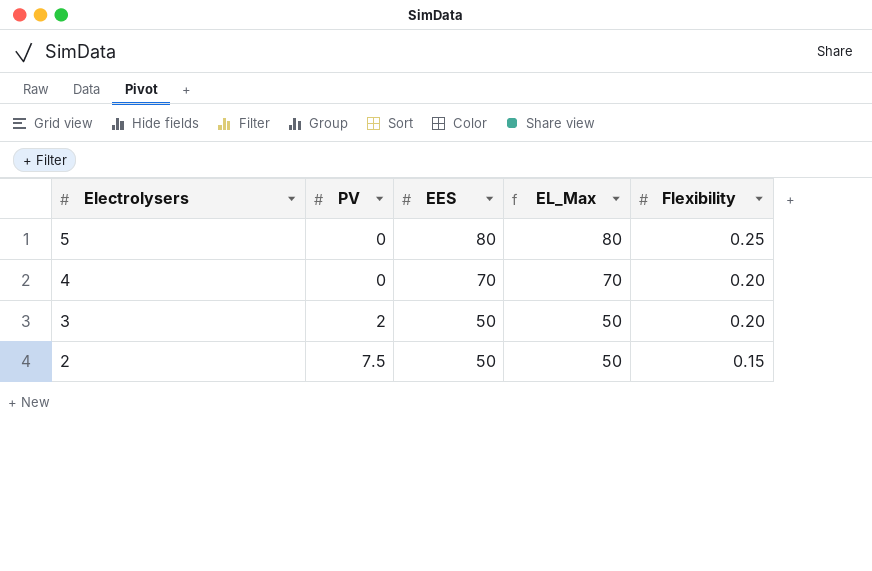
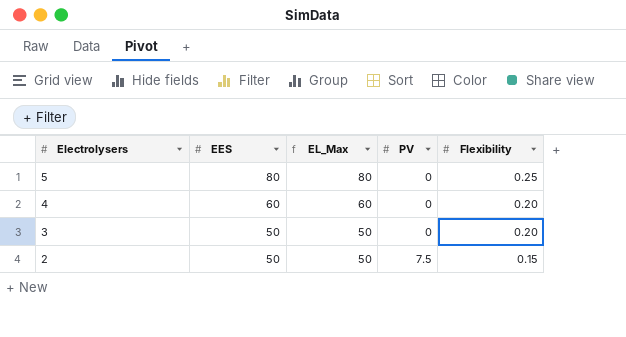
column PV | position: 2 -> 4
4 | EES: 70 -> 60
4 | EL_Max: 70 -> 60
3 | PV: 2 -> 0

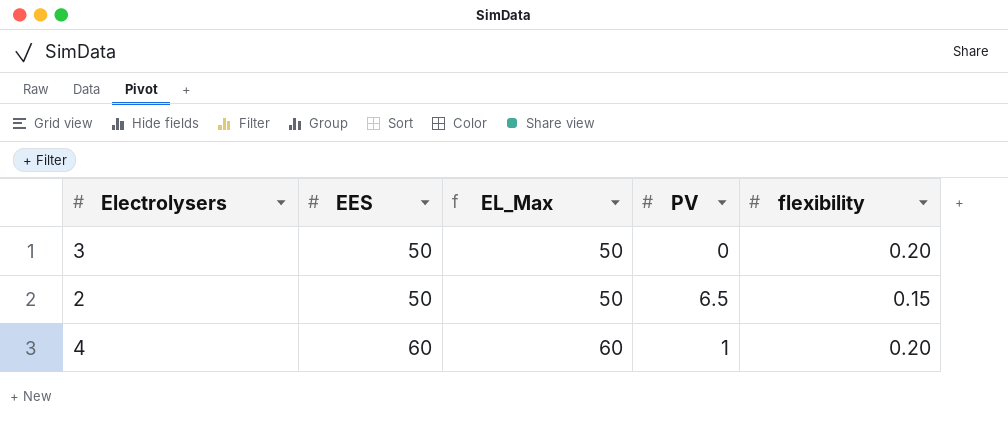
row order: Electrolysers descending -> EES ascending
column name: Flexibility -> flexibility
row 5: 80 | 80 | 0 | 0.25 -> none
2 | PV: 7.5 -> 6.5
4 | PV: 0 -> 1

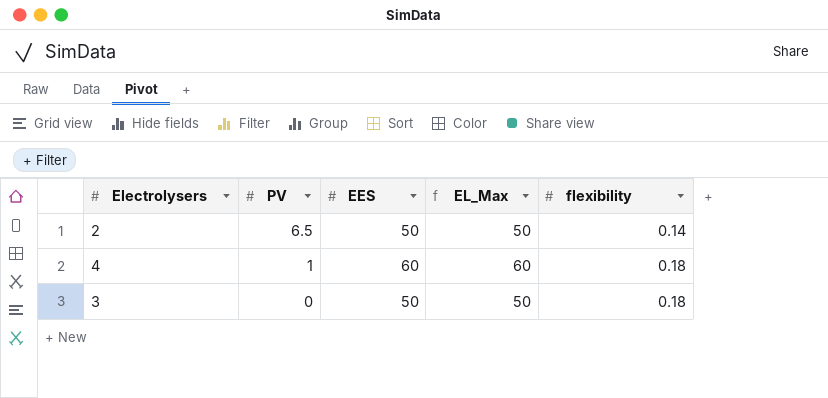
row order: EES ascending -> PV descending
column PV | position: 4 -> 2
2 | flexibility: 0.15 -> 0.14
4 | flexibility: 0.20 -> 0.18
3 | flexibility: 0.20 -> 0.18

